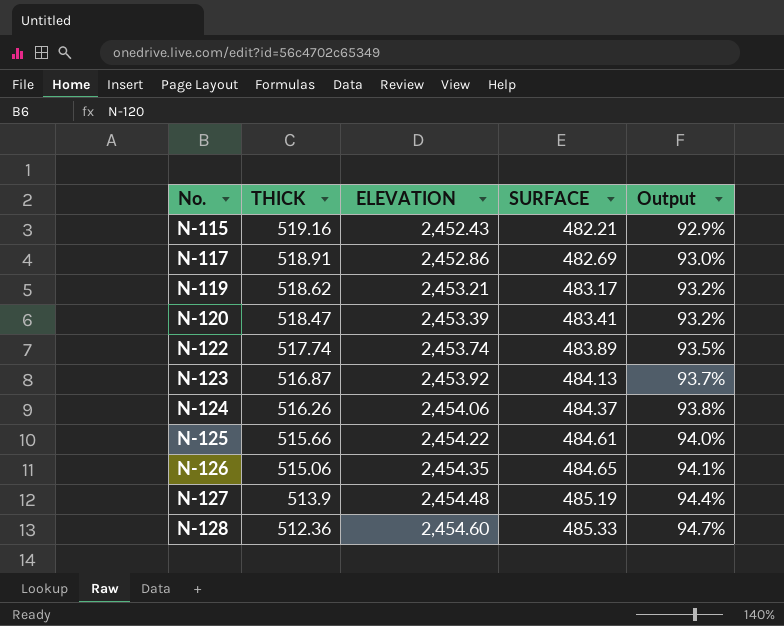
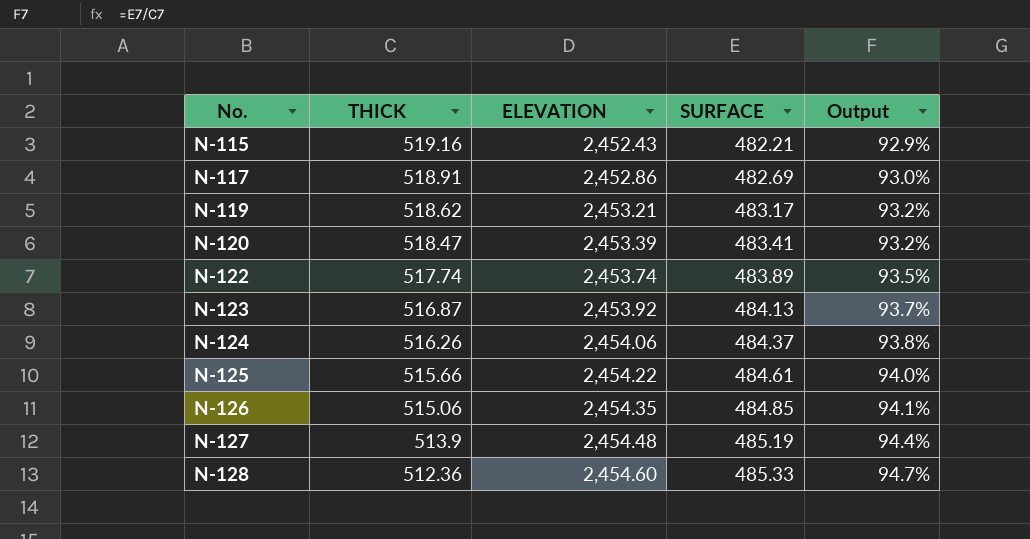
N-126 | SURFACE: 484.65 -> 484.85

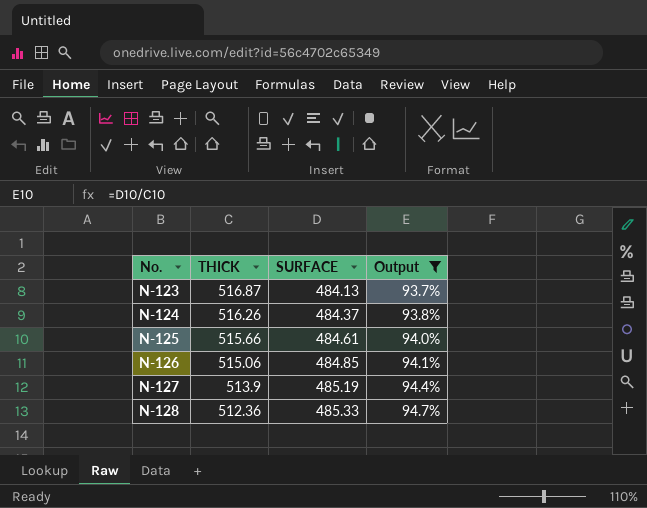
filter: none -> Output >= 93.7%
column ELEVATION | position: 3 -> none

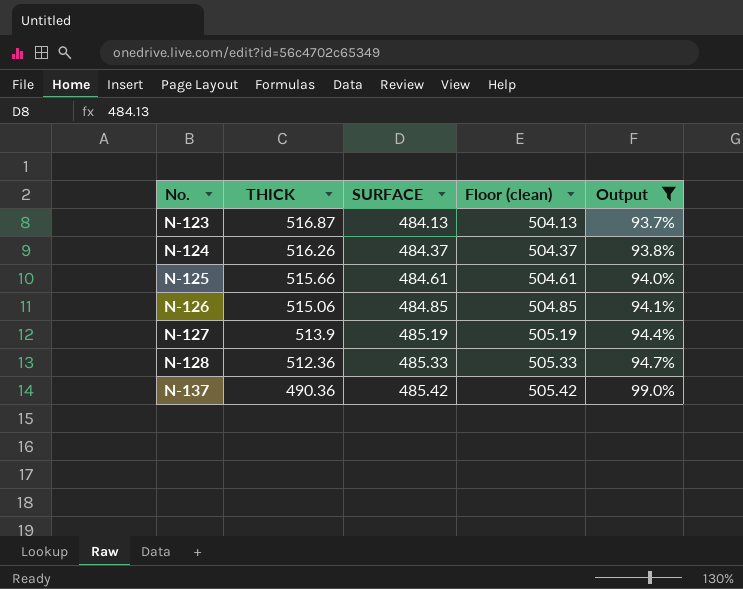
column Floor (clean) | formula: none -> [SURFACE] + 20
row N-137: none -> 490.36 | 485.42 | 505.42 | 99.0%

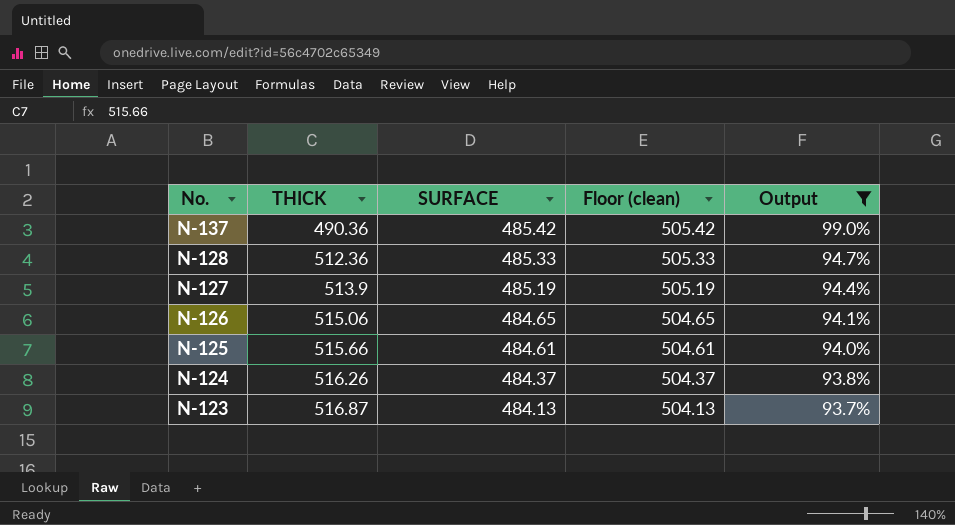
row order: No. ascending -> No. descending
N-126 | SURFACE: 484.85 -> 484.65
N-126 | Floor (clean): 504.85 -> 504.65

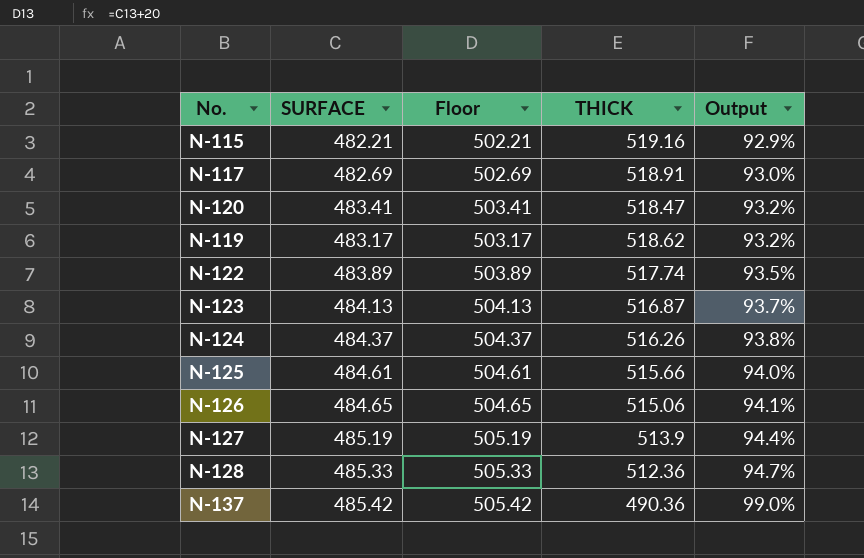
filter: Output >= 93.7% -> none
row order: No. descending -> Output ascending
column name: Floor (clean) -> Floor
column THICK | position: 2 -> 4

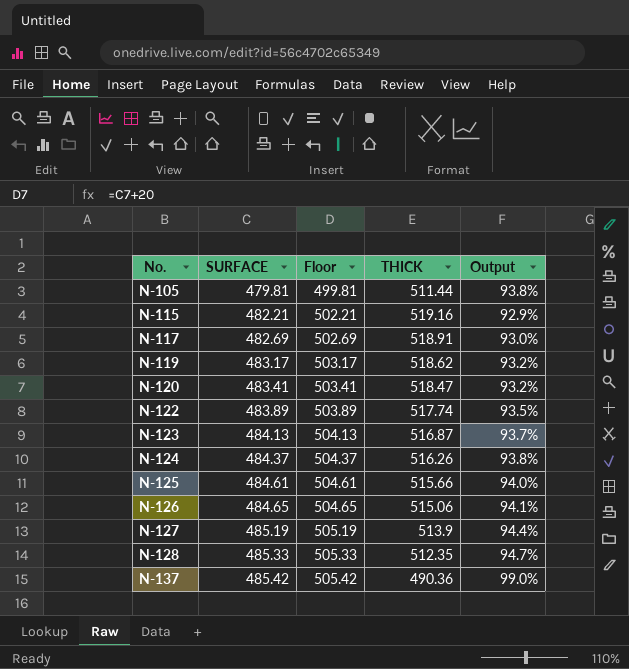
row order: Output ascending -> No. ascending
row N-105: none -> 479.81 | 499.81 | 511.44 | 93.8%
N-128 | THICK: 512.36 -> 512.35

